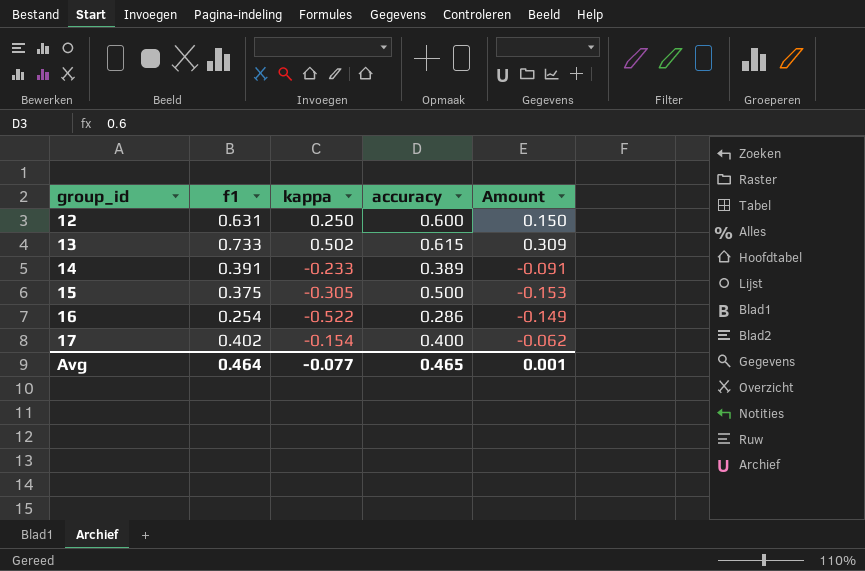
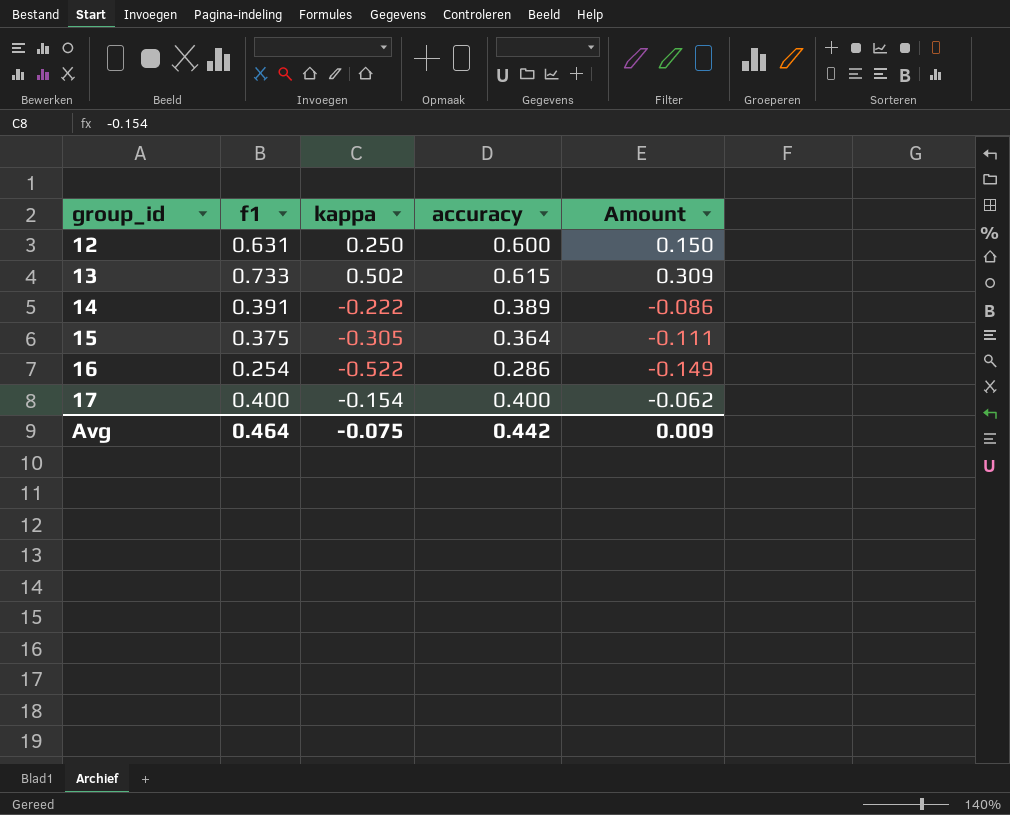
14 | kappa: -0.233 -> -0.222
14 | Amount: -0.091 -> -0.086
15 | accuracy: 0.500 -> 0.364
15 | Amount: -0.153 -> -0.111
17 | f1: 0.402 -> 0.400
Avg | kappa: -0.077 -> -0.075
Avg | accuracy: 0.465 -> 0.442
Avg | Amount: 0.001 -> 0.009

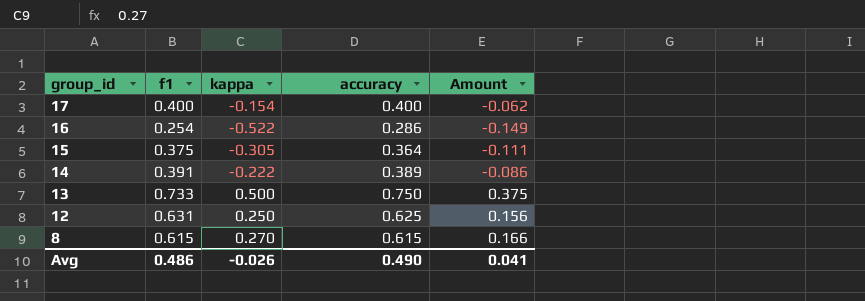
row order: group_id ascending -> group_id descending
13 | kappa: 0.502 -> 0.500
13 | accuracy: 0.615 -> 0.750
13 | Amount: 0.309 -> 0.375
12 | accuracy: 0.600 -> 0.625
12 | Amount: 0.150 -> 0.156
row 8: none -> 0.615 | 0.270 | 0.615 | 0.166
Avg | f1: 0.464 -> 0.486
Avg | kappa: -0.075 -> -0.026
Avg | accuracy: 0.442 -> 0.490
Avg | Amount: 0.009 -> 0.041

